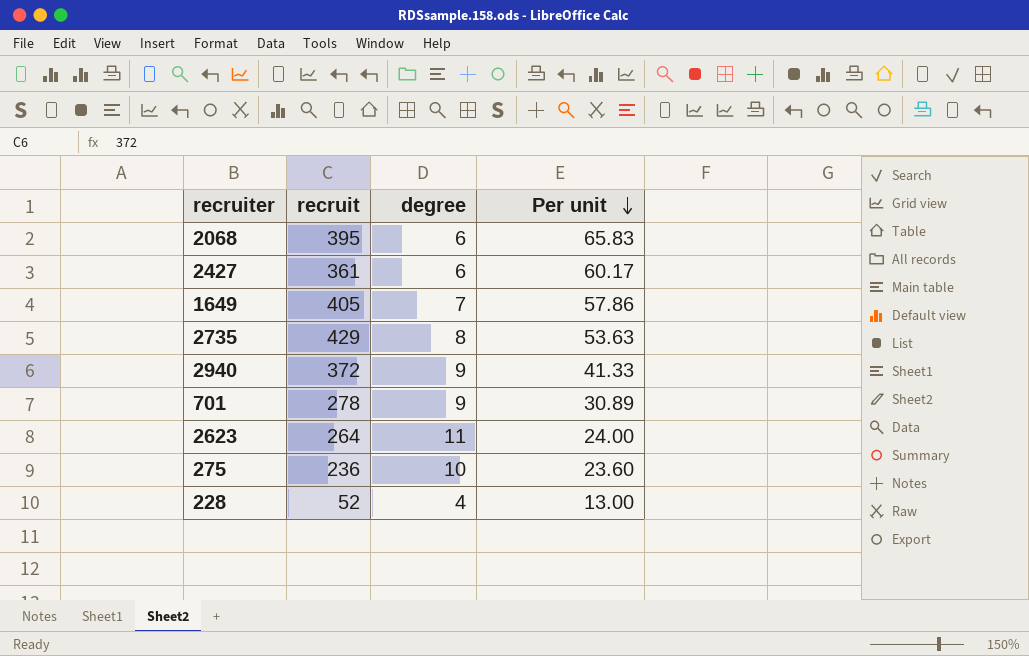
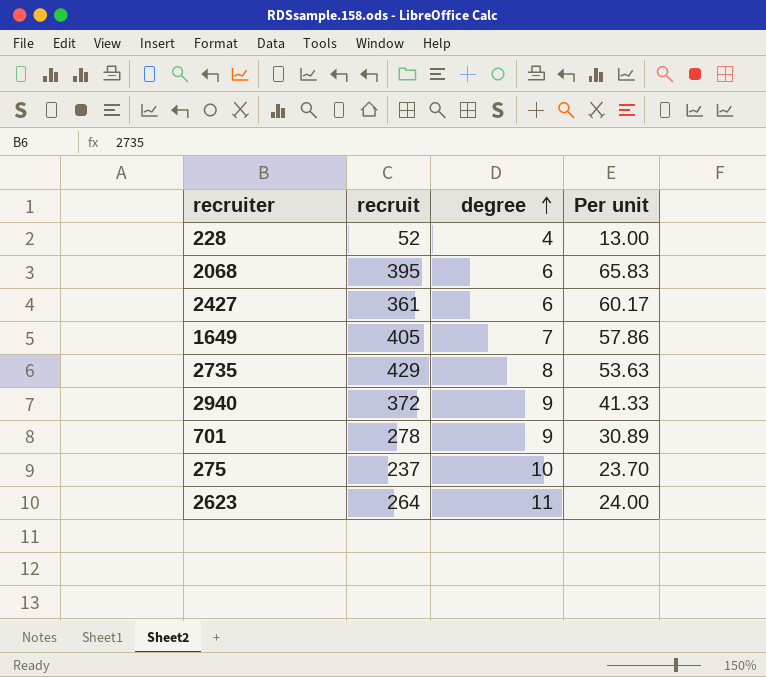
row order: Per unit descending -> degree ascending
275 | recruit: 236 -> 237
275 | Per unit: 23.60 -> 23.70

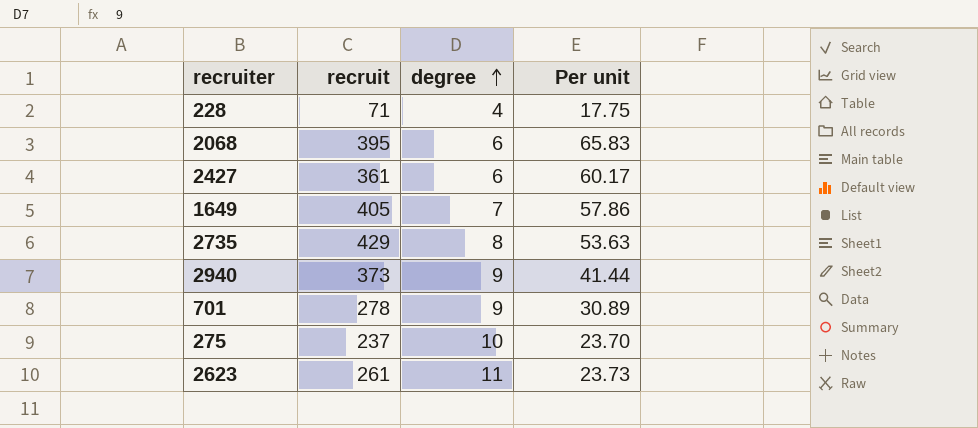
228 | recruit: 52 -> 71
228 | Per unit: 13.00 -> 17.75
2940 | recruit: 372 -> 373
2940 | Per unit: 41.33 -> 41.44
2623 | recruit: 264 -> 261
2623 | Per unit: 24.00 -> 23.73

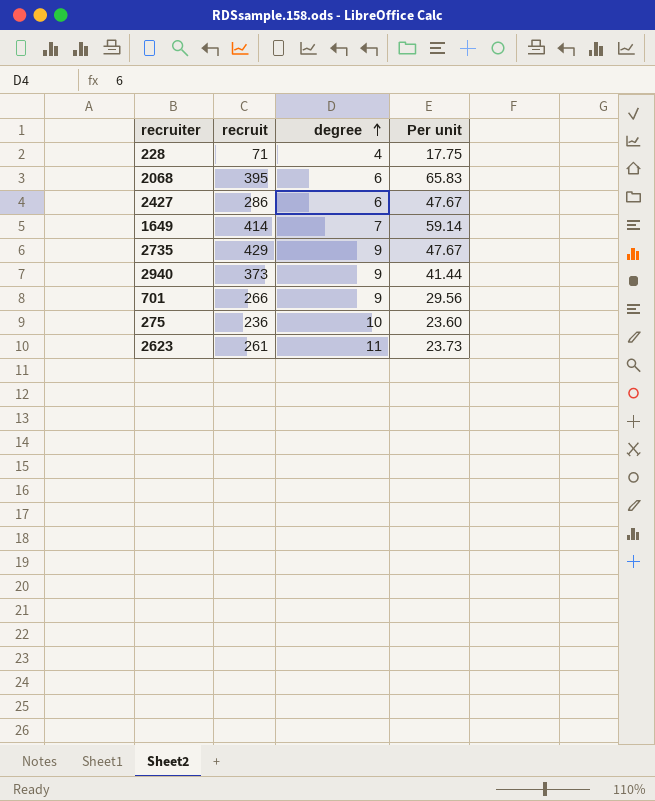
2427 | recruit: 361 -> 286
2427 | Per unit: 60.17 -> 47.67
1649 | recruit: 405 -> 414
1649 | Per unit: 57.86 -> 59.14
2735 | degree: 8 -> 9
2735 | Per unit: 53.63 -> 47.67
701 | recruit: 278 -> 266
701 | Per unit: 30.89 -> 29.56
275 | recruit: 237 -> 236
275 | Per unit: 23.70 -> 23.60

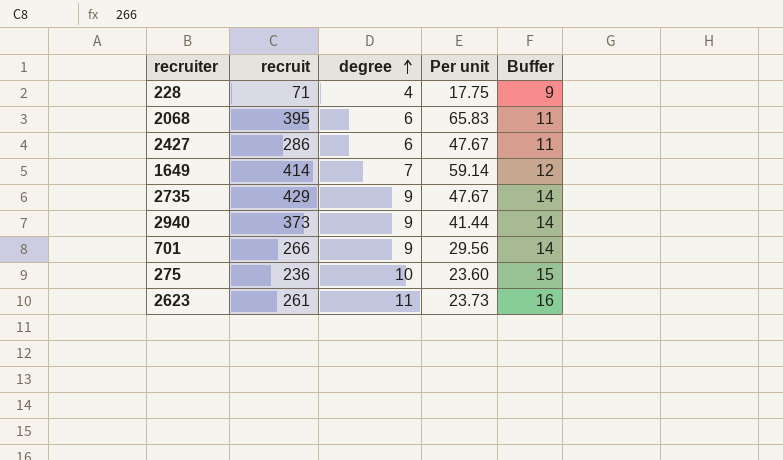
column Buffer | formula: none -> [degree] + 5

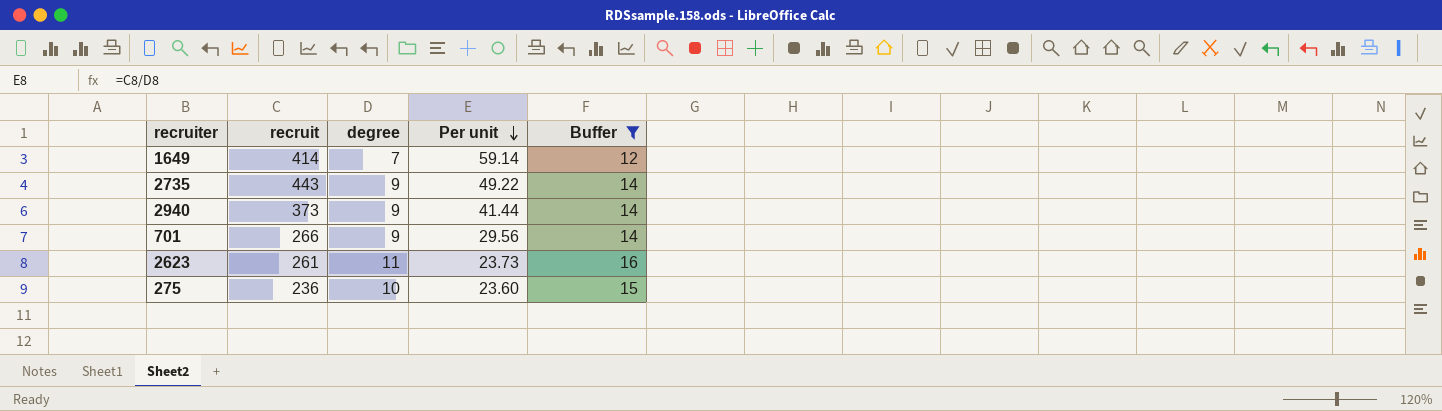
filter: none -> Buffer >= 12
row order: degree ascending -> Per unit descending
2735 | recruit: 429 -> 443
2735 | Per unit: 47.67 -> 49.22

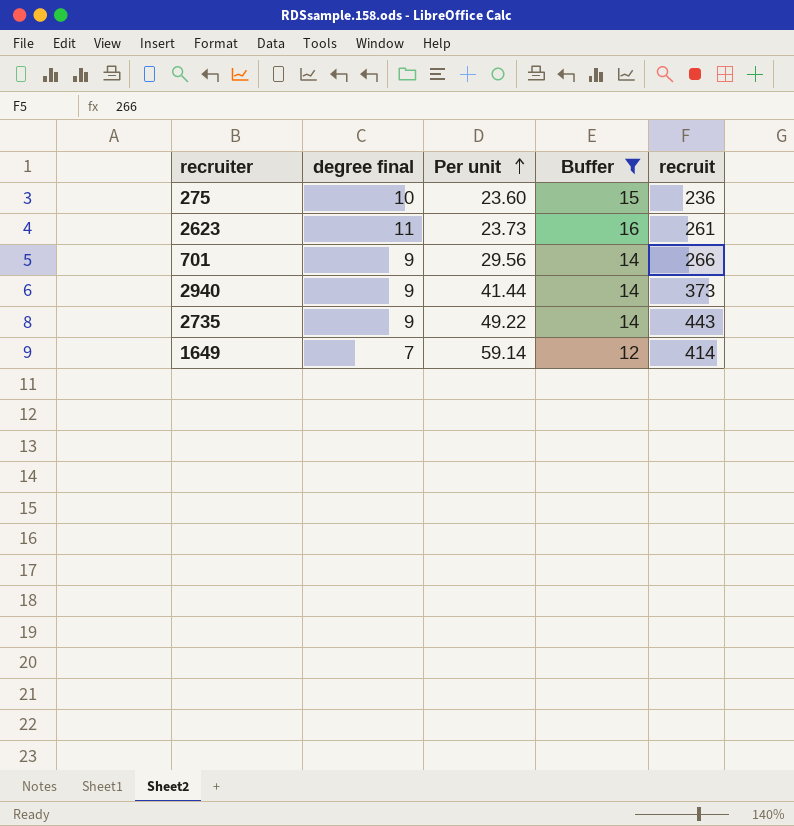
row order: Per unit descending -> Per unit ascending
column name: degree -> degree final
column recruit | position: 2 -> 5

